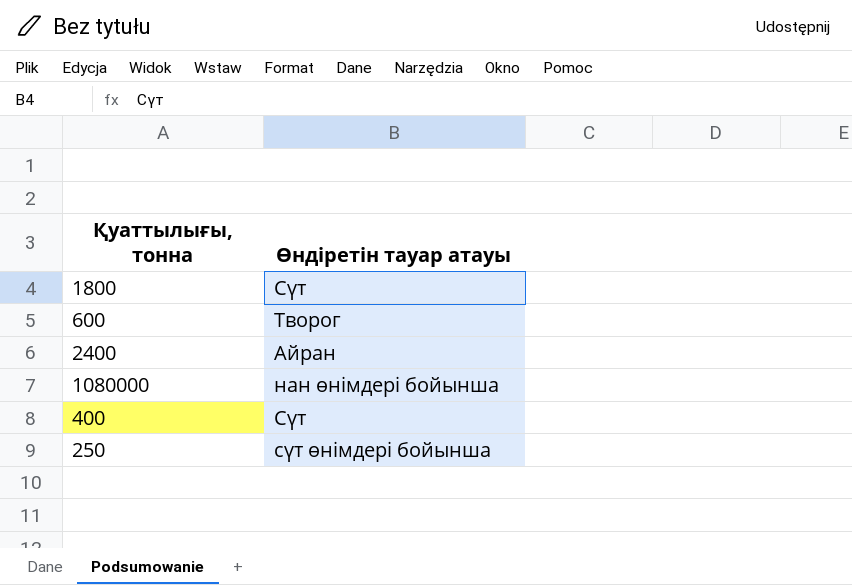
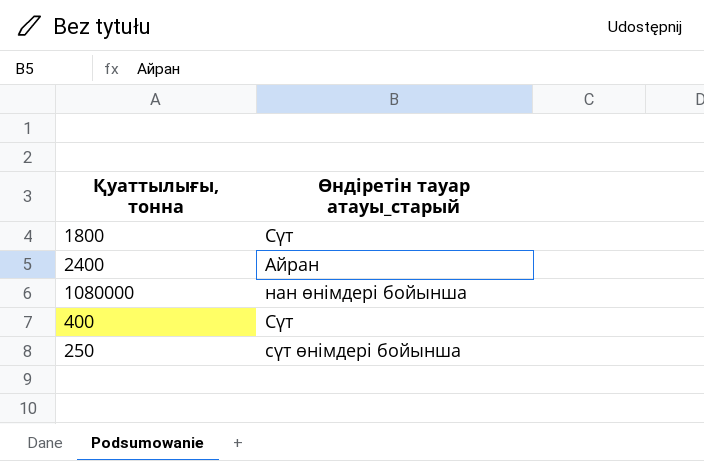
column name: Өндіретін тауар атауы -> Өндіретін тауар атауы_старый
row 600: Творог -> none

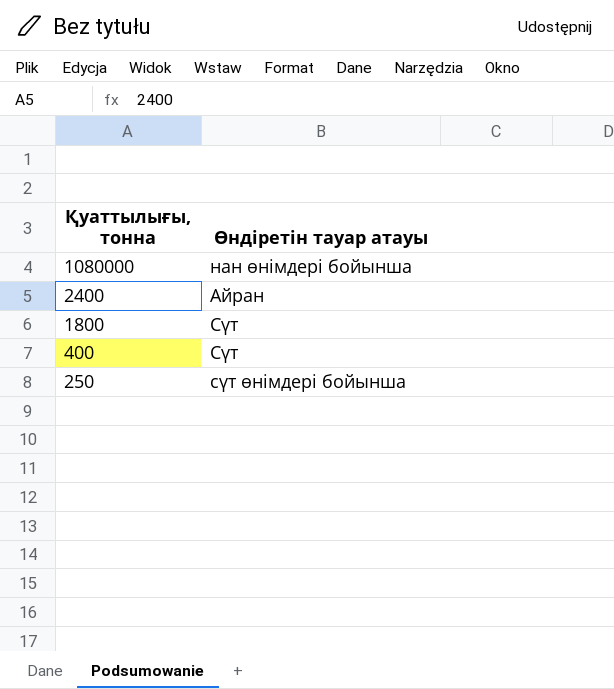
row order: none -> Қуаттылығы, тонна descending
column name: Өндіретін тауар атауы_старый -> Өндіретін тауар атауы

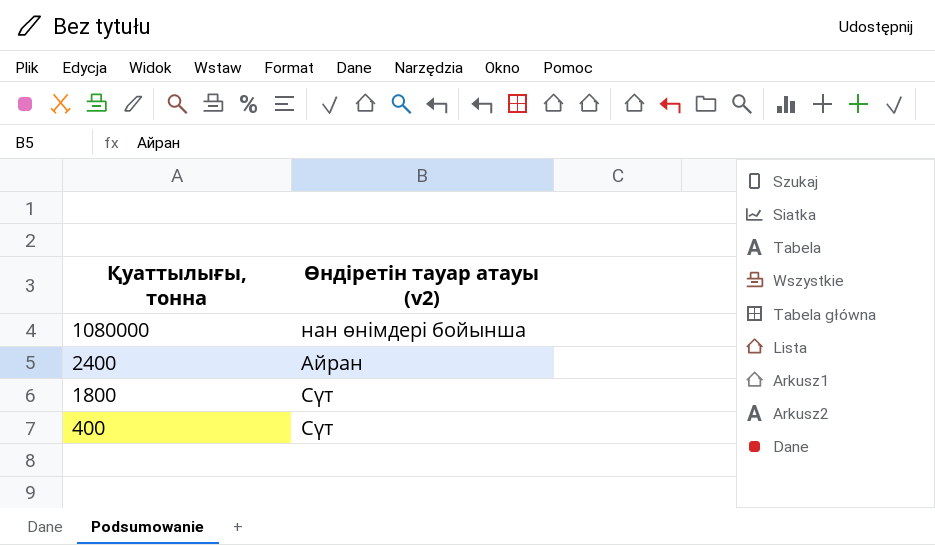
column name: Өндіретін тауар атауы -> Өндіретін тауар атауы (v2)
row 250: сүт өнімдері бойынша -> none

